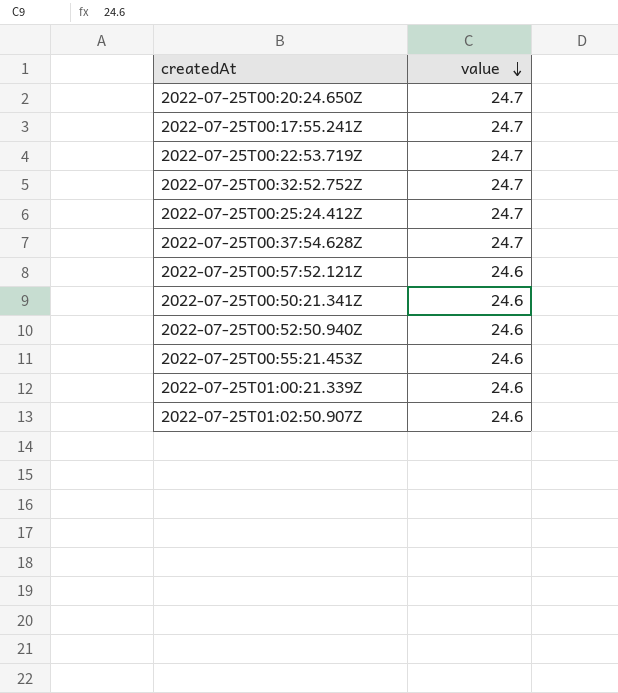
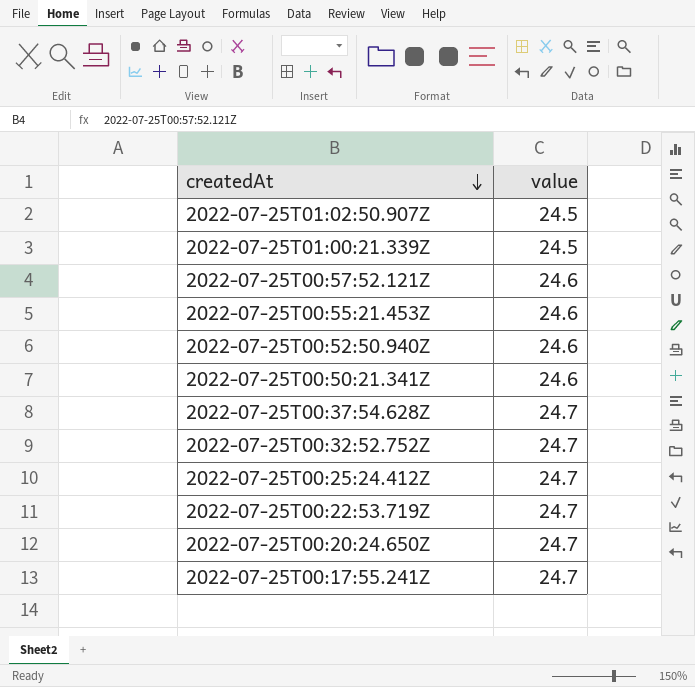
row order: value descending -> createdAt descending
2022-07-25T01:02:50.907Z | value: 24.6 -> 24.5
2022-07-25T01:00:21.339Z | value: 24.6 -> 24.5

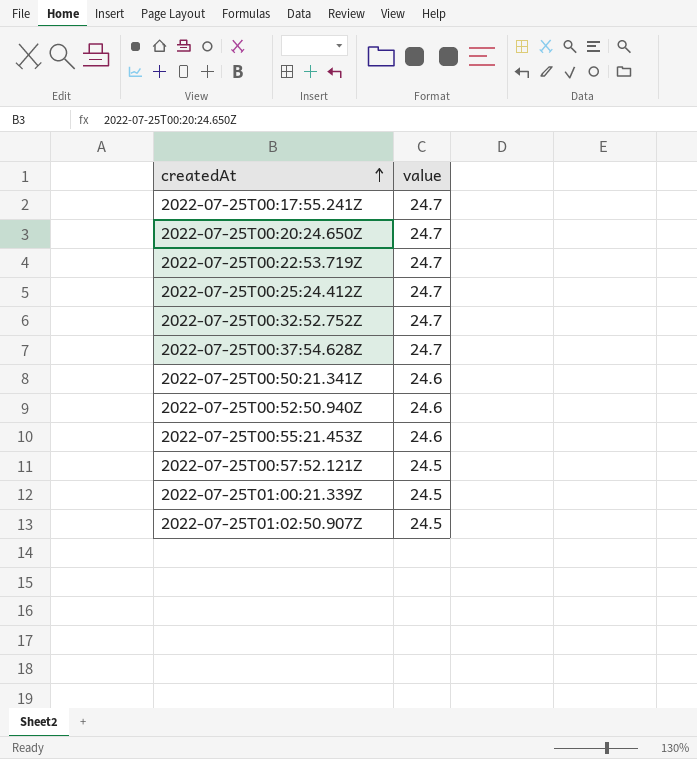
row order: createdAt descending -> createdAt ascending
2022-07-25T00:57:52.121Z | value: 24.6 -> 24.5

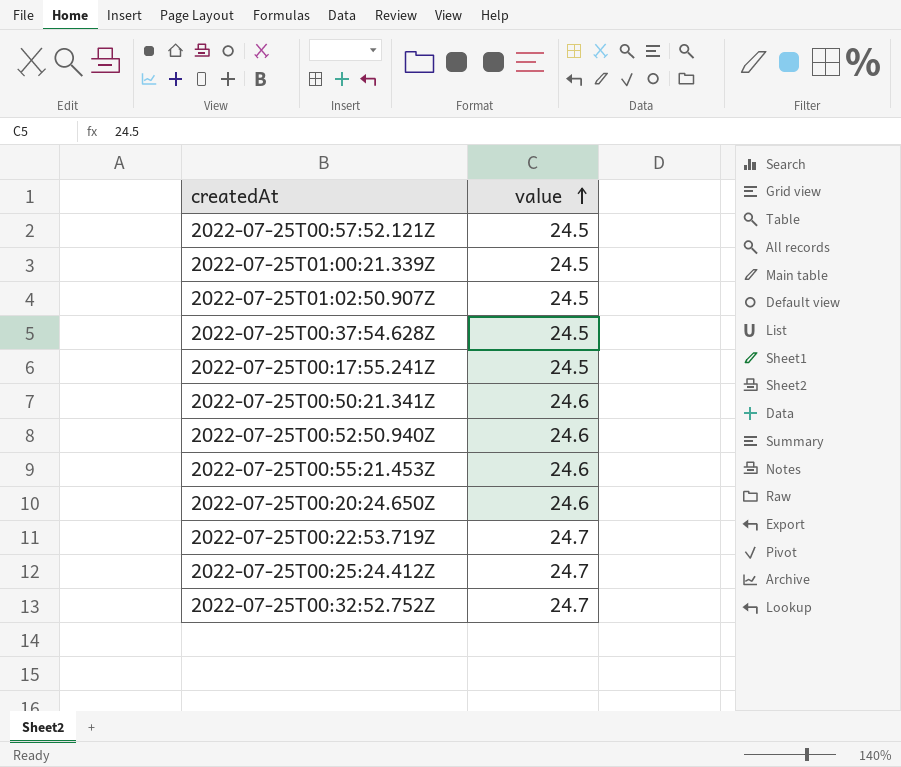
row order: createdAt ascending -> value ascending
2022-07-25T00:37:54.628Z | value: 24.7 -> 24.5
2022-07-25T00:17:55.241Z | value: 24.7 -> 24.5
2022-07-25T00:20:24.650Z | value: 24.7 -> 24.6

